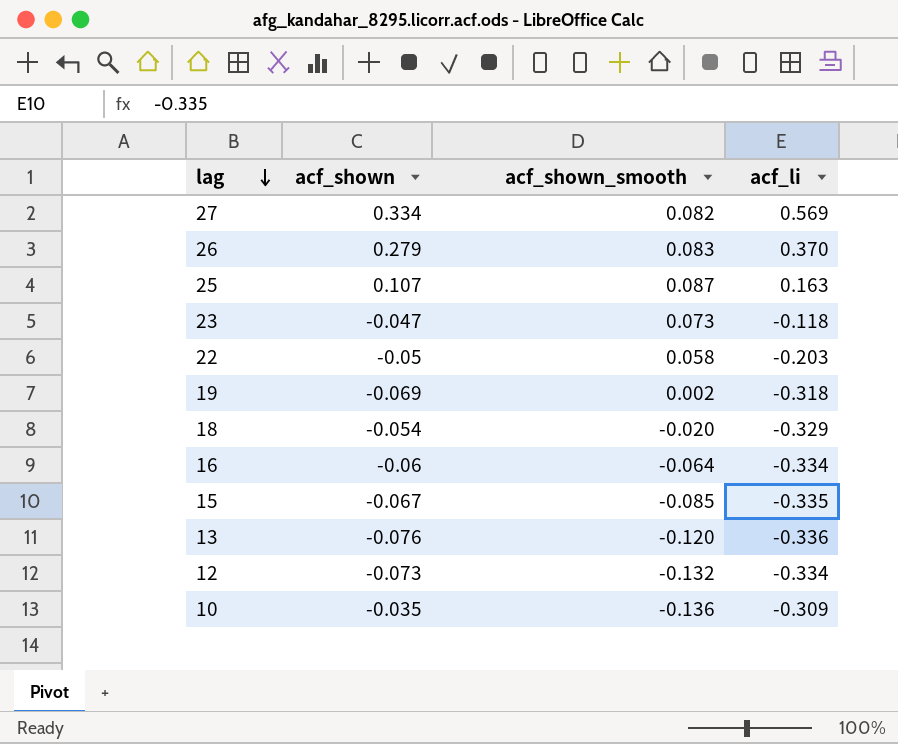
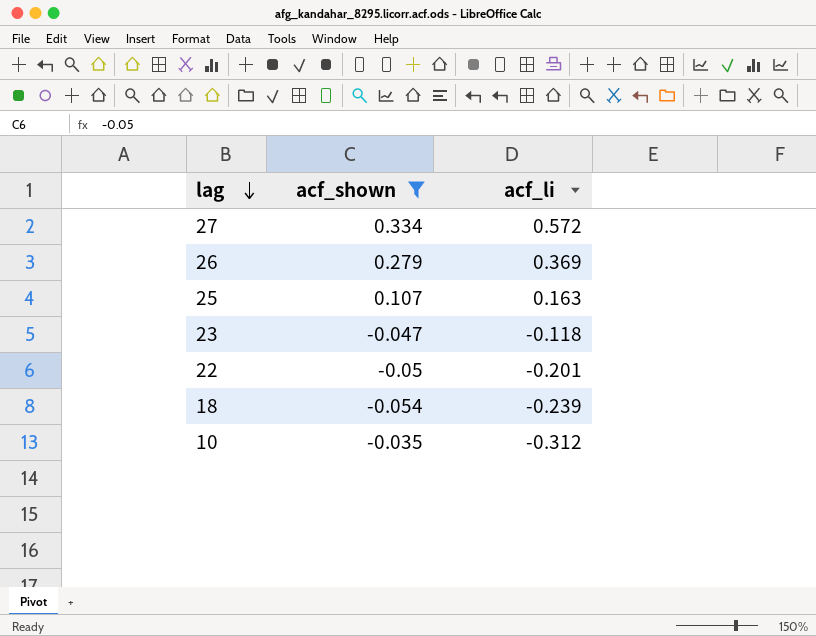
filter: none -> acf_shown >= -0.054
column acf_shown_smooth | position: 3 -> none
27 | acf_li: 0.569 -> 0.572
26 | acf_li: 0.370 -> 0.369
22 | acf_li: -0.203 -> -0.201
18 | acf_li: -0.329 -> -0.239
10 | acf_li: -0.309 -> -0.312

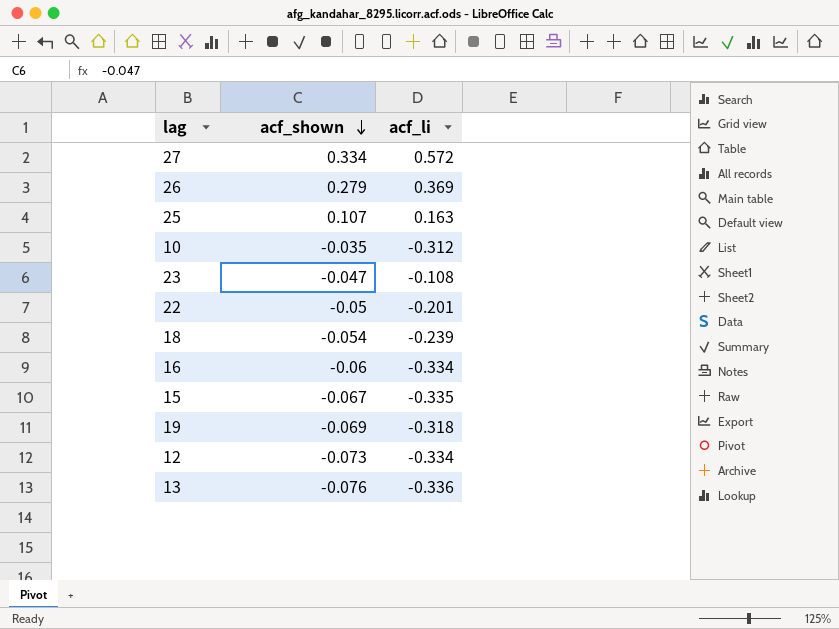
filter: acf_shown >= -0.054 -> none
row order: lag descending -> acf_shown descending
23 | acf_li: -0.118 -> -0.108

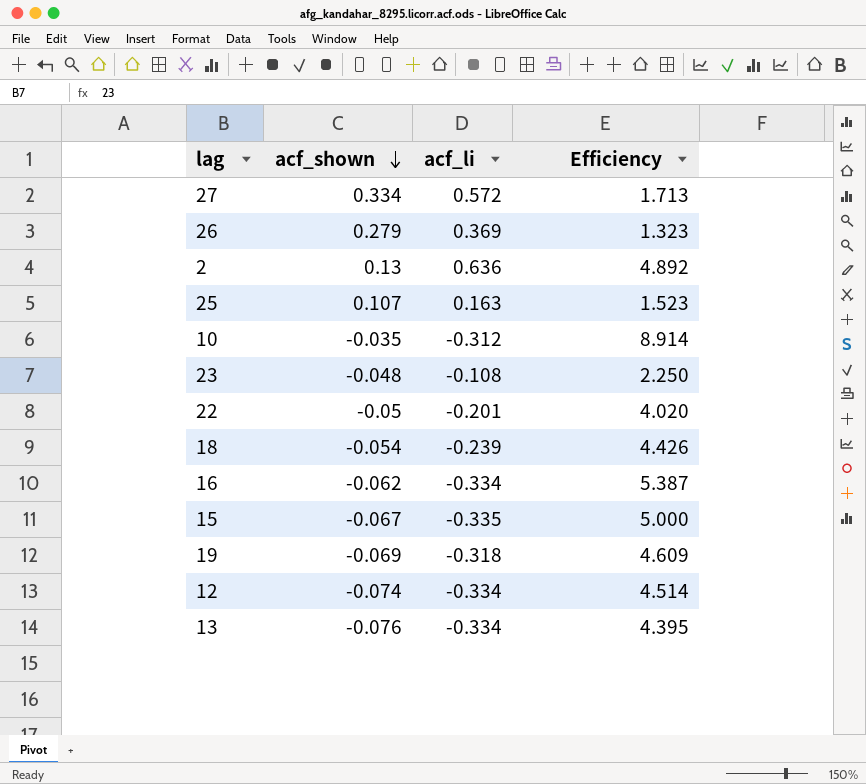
column Efficiency | formula: none -> [acf_li] / [acf_shown]
row 2: none -> 0.13 | 0.636 | 4.892
23 | acf_shown: -0.047 -> -0.048
16 | acf_shown: -0.06 -> -0.062
12 | acf_shown: -0.073 -> -0.074
13 | acf_li: -0.336 -> -0.334

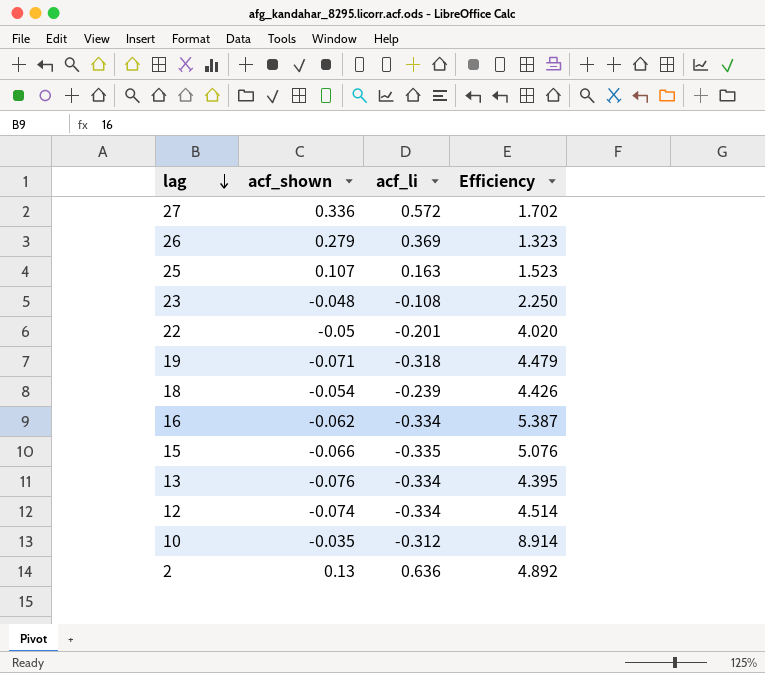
row order: acf_shown descending -> lag descending
27 | acf_shown: 0.334 -> 0.336
27 | Efficiency: 1.713 -> 1.702
19 | acf_shown: -0.069 -> -0.071
19 | Efficiency: 4.609 -> 4.479
15 | acf_shown: -0.067 -> -0.066
15 | Efficiency: 5.000 -> 5.076

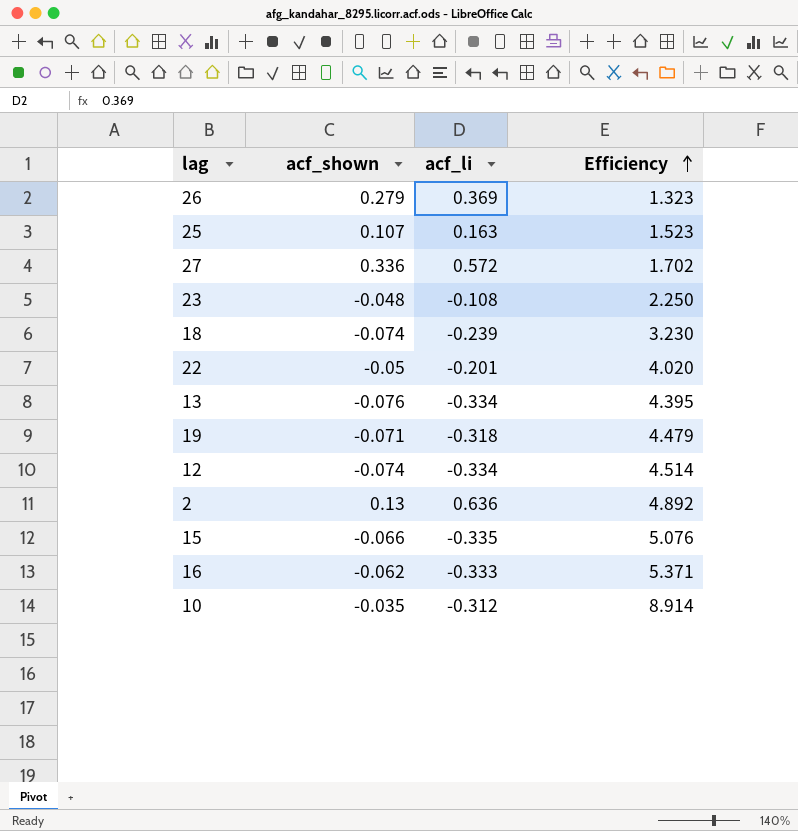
row order: lag descending -> Efficiency ascending
18 | acf_shown: -0.054 -> -0.074
18 | Efficiency: 4.426 -> 3.230
16 | acf_li: -0.334 -> -0.333
16 | Efficiency: 5.387 -> 5.371

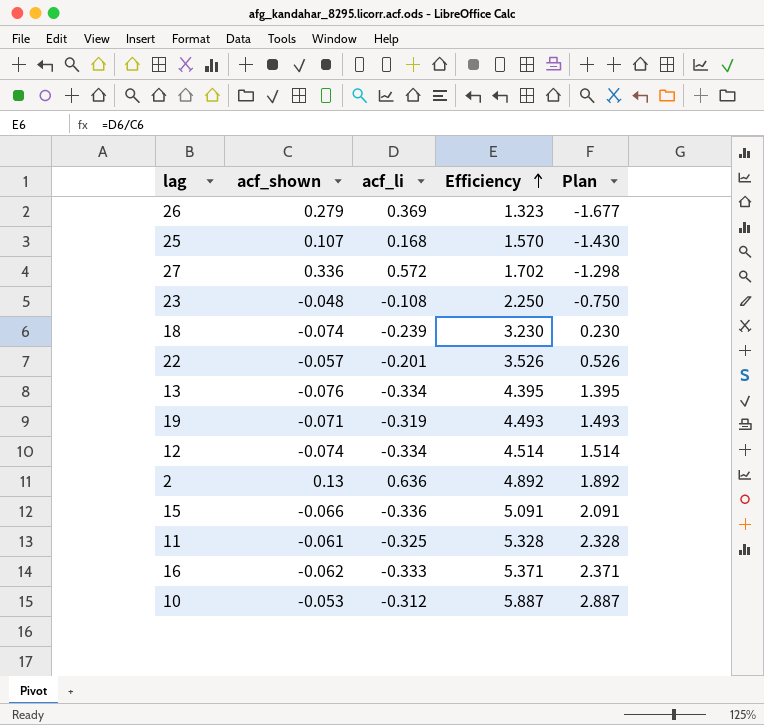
column Plan | formula: none -> [Efficiency] - 3
25 | acf_li: 0.163 -> 0.168
25 | Efficiency: 1.523 -> 1.570
22 | acf_shown: -0.05 -> -0.057
22 | Efficiency: 4.020 -> 3.526
19 | acf_li: -0.318 -> -0.319
19 | Efficiency: 4.479 -> 4.493
15 | acf_li: -0.335 -> -0.336
15 | Efficiency: 5.076 -> 5.091
row 11: none -> -0.061 | -0.325 | 5.328 | 2.328
10 | acf_shown: -0.035 -> -0.053
10 | Efficiency: 8.914 -> 5.887

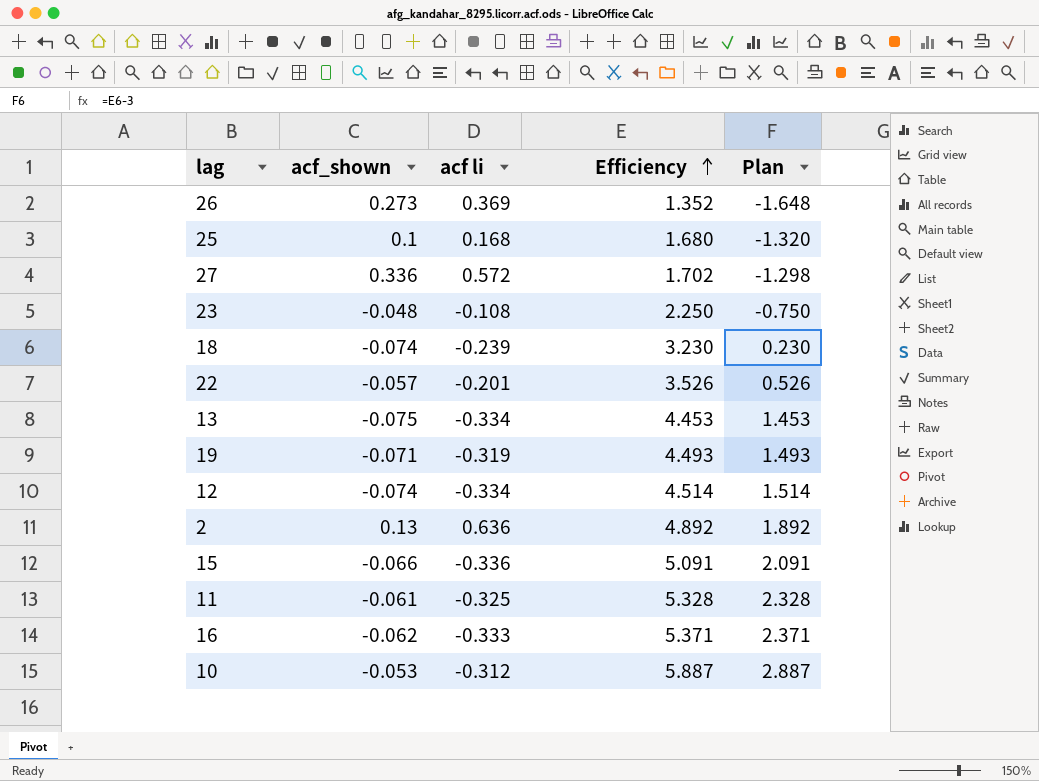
column name: acf_li -> acf li
26 | acf_shown: 0.279 -> 0.273
26 | Efficiency: 1.323 -> 1.352
26 | Plan: -1.677 -> -1.648
25 | acf_shown: 0.107 -> 0.1
25 | Efficiency: 1.570 -> 1.680
25 | Plan: -1.430 -> -1.320
13 | acf_shown: -0.076 -> -0.075
13 | Efficiency: 4.395 -> 4.453
13 | Plan: 1.395 -> 1.453

